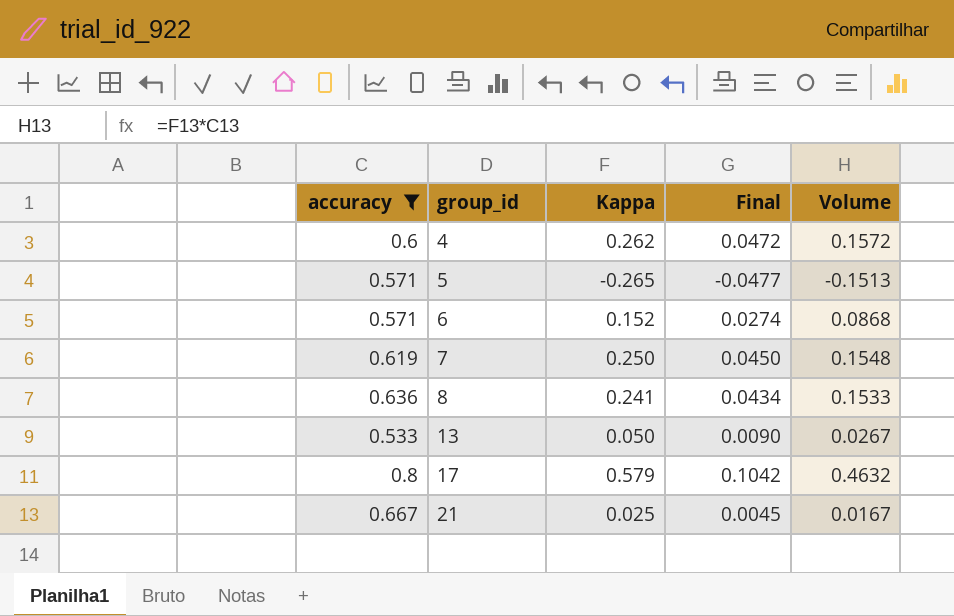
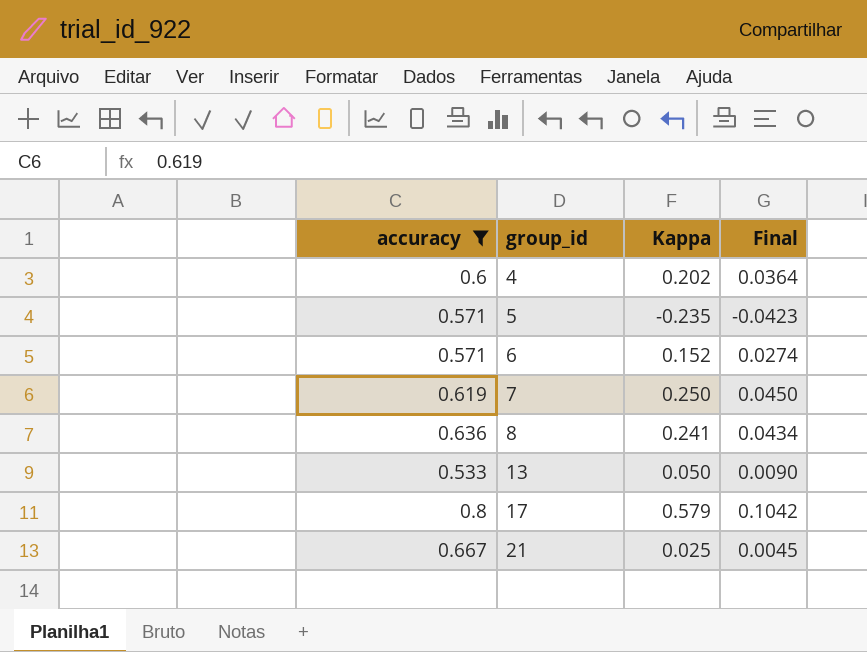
column Volume | formula: [accuracy] * [Kappa] -> none
4 | Kappa: 0.262 -> 0.202
4 | Final: 0.0472 -> 0.0364
5 | Kappa: -0.265 -> -0.235
5 | Final: -0.0477 -> -0.0423

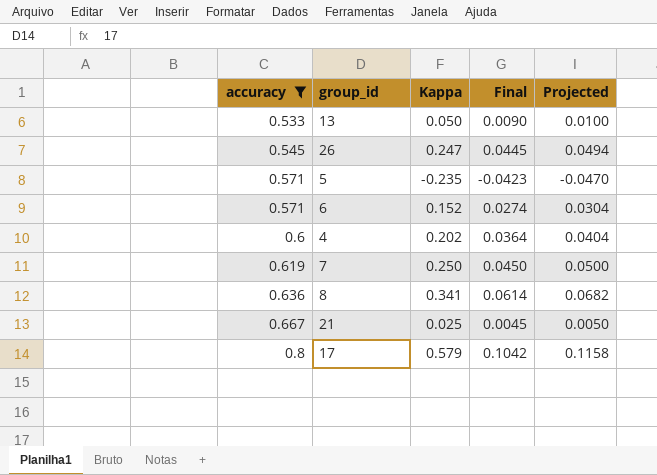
row order: group_id ascending -> accuracy ascending
column Projected | formula: none -> [Kappa] * 0.2
row 26: none -> 0.545 | 0.247 | 0.0445 | 0.0494
8 | Kappa: 0.241 -> 0.341
8 | Final: 0.0434 -> 0.0614

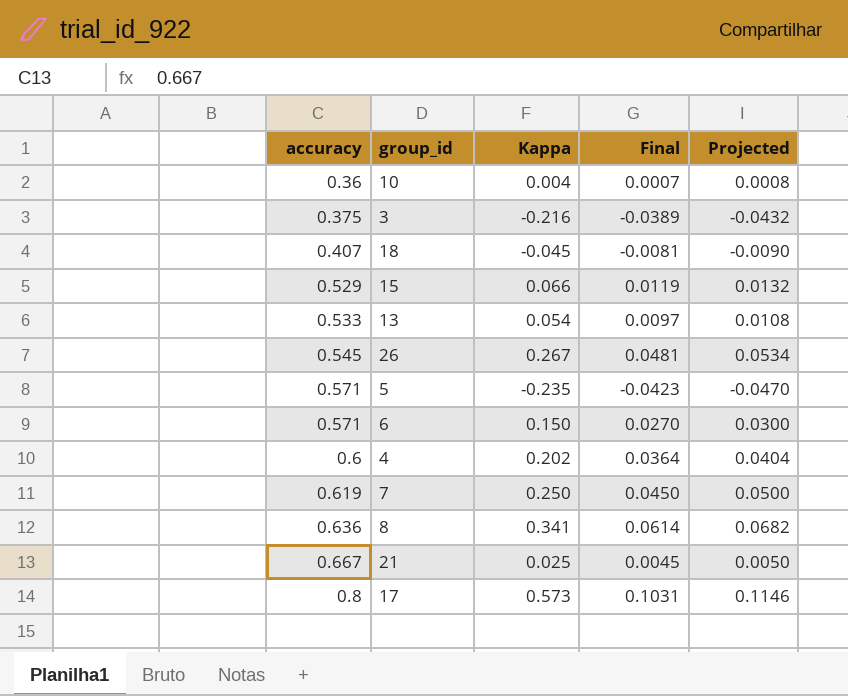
filter: accuracy >= 0.533 -> none
13 | Kappa: 0.050 -> 0.054
13 | Final: 0.0090 -> 0.0097
13 | Projected: 0.0100 -> 0.0108
26 | Kappa: 0.247 -> 0.267
26 | Final: 0.0445 -> 0.0481
26 | Projected: 0.0494 -> 0.0534
6 | Kappa: 0.152 -> 0.150
6 | Final: 0.0274 -> 0.0270
6 | Projected: 0.0304 -> 0.0300
17 | Kappa: 0.579 -> 0.573
17 | Final: 0.1042 -> 0.1031
17 | Projected: 0.1158 -> 0.1146

